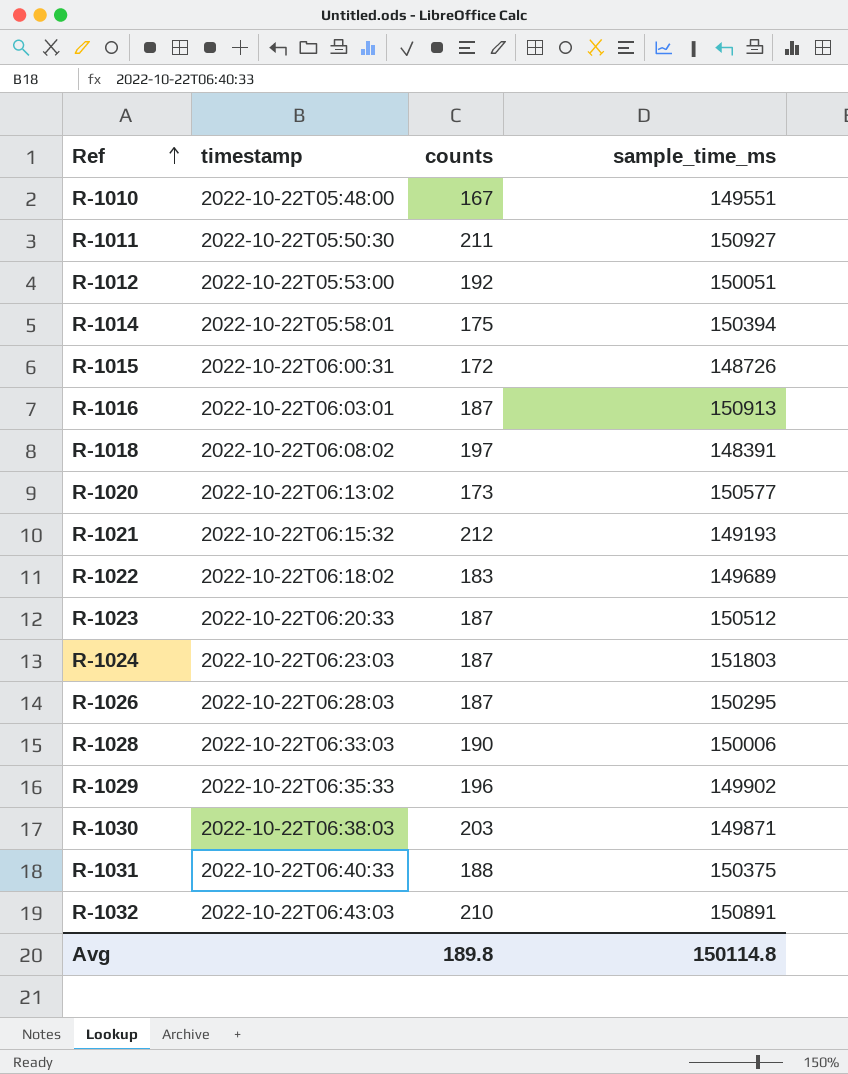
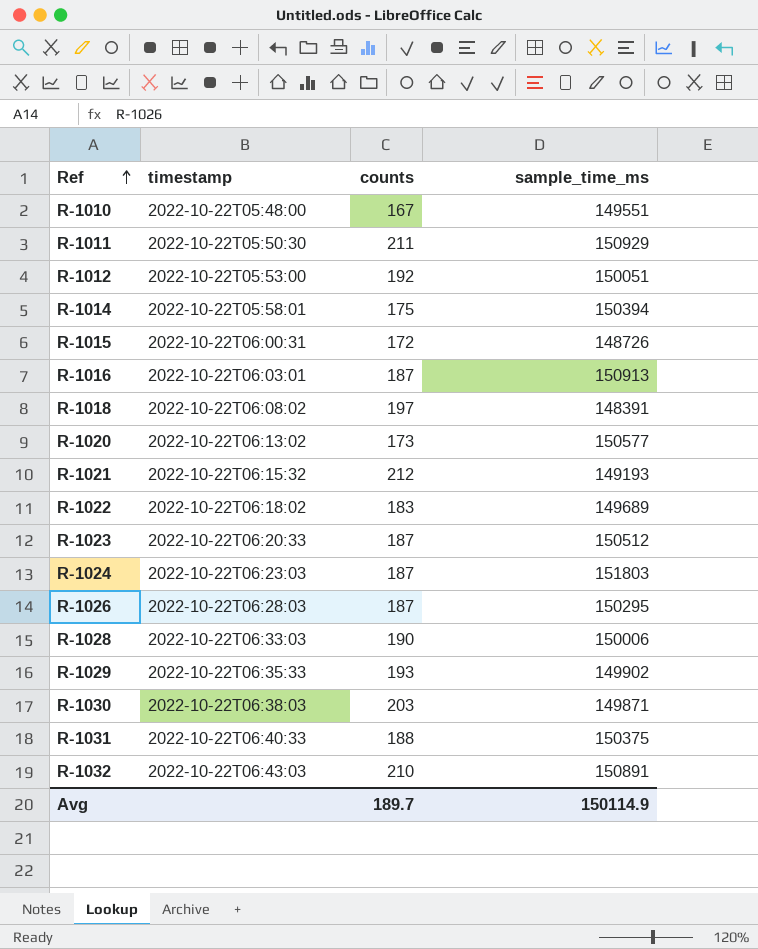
R-1011 | sample_time_ms: 150927 -> 150929
R-1029 | counts: 196 -> 193
Avg | counts: 189.8 -> 189.7
Avg | sample_time_ms: 150114.8 -> 150114.9

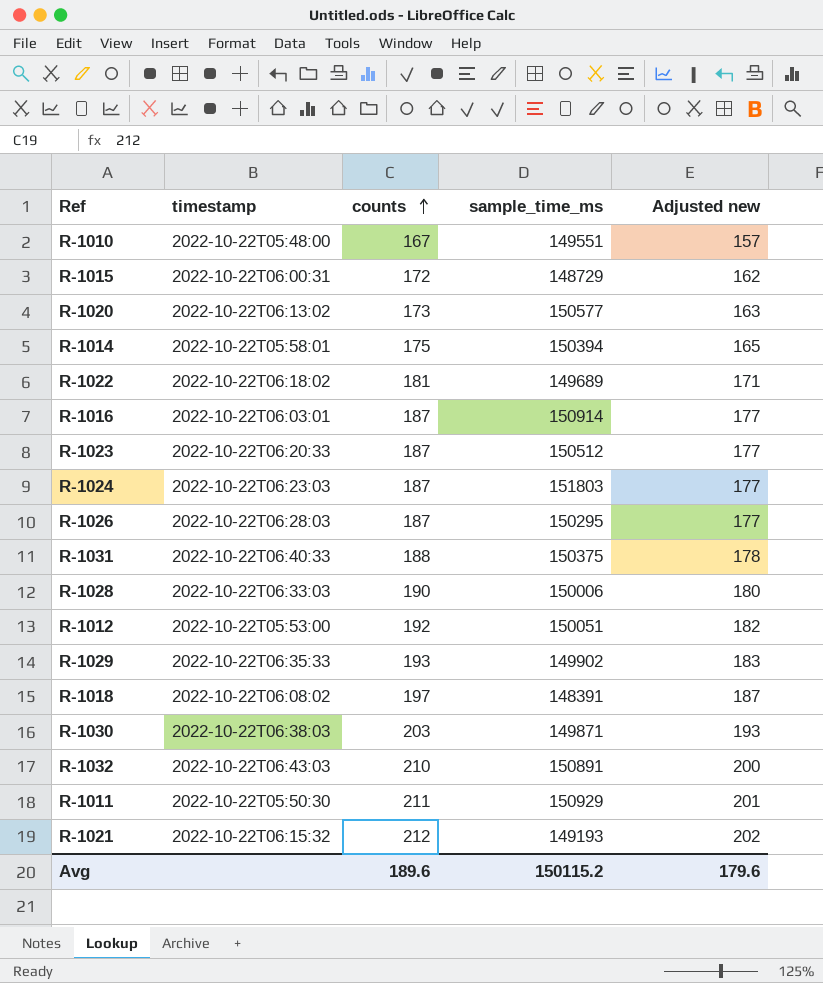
row order: Ref ascending -> counts ascending
column Adjusted new | formula: none -> [counts] - 10
R-1015 | sample_time_ms: 148726 -> 148729
R-1022 | counts: 183 -> 181
R-1016 | sample_time_ms: 150913 -> 150914
Avg | counts: 189.7 -> 189.6
Avg | sample_time_ms: 150114.9 -> 150115.2

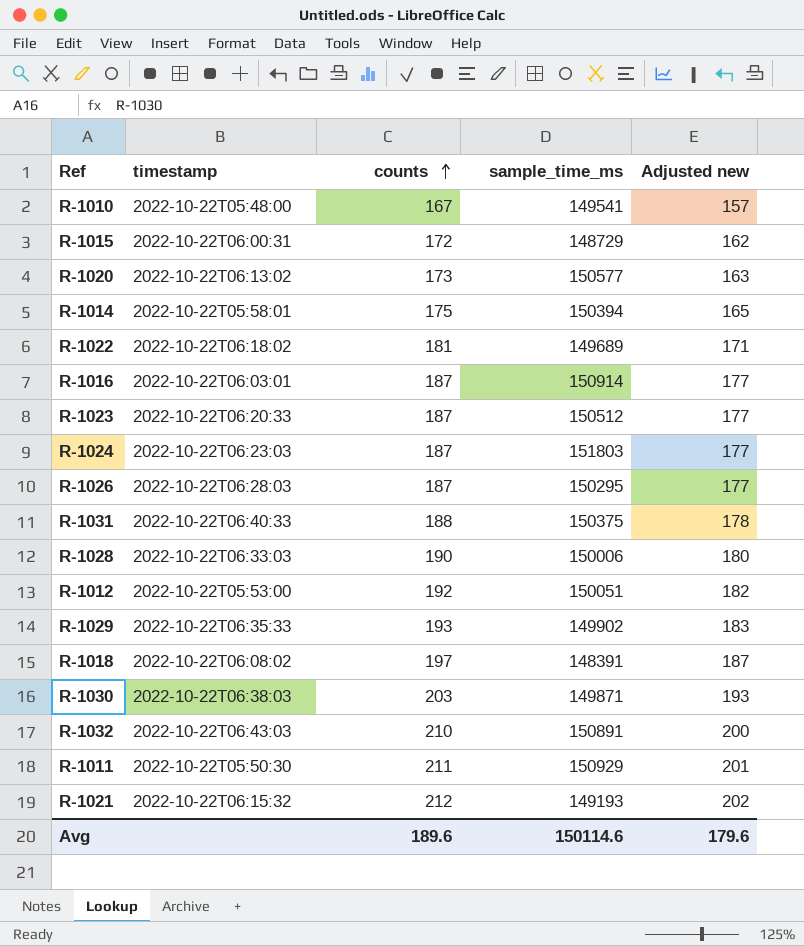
R-1010 | sample_time_ms: 149551 -> 149541
Avg | sample_time_ms: 150115.2 -> 150114.6

